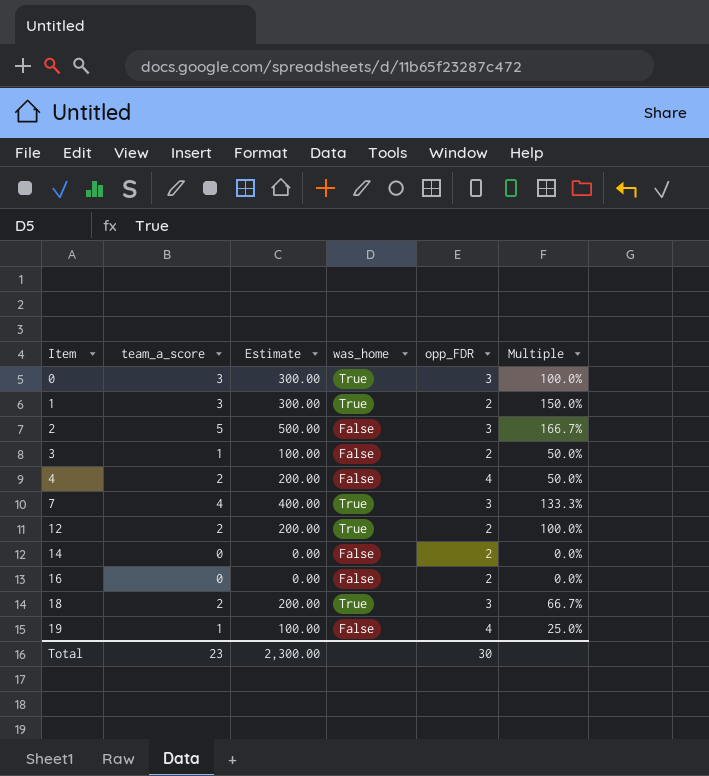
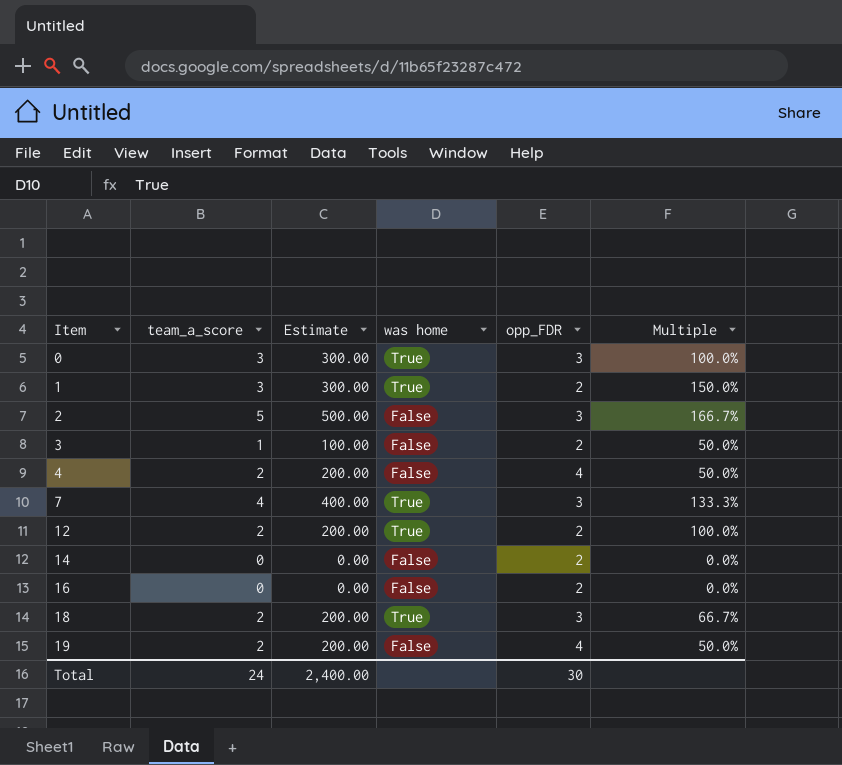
column name: was_home -> was home
19 | team_a_score: 1 -> 2
19 | Estimate: 100.00 -> 200.00
19 | Multiple: 25.0% -> 50.0%
Total | team_a_score: 23 -> 24
Total | Estimate: 2,300.00 -> 2,400.00

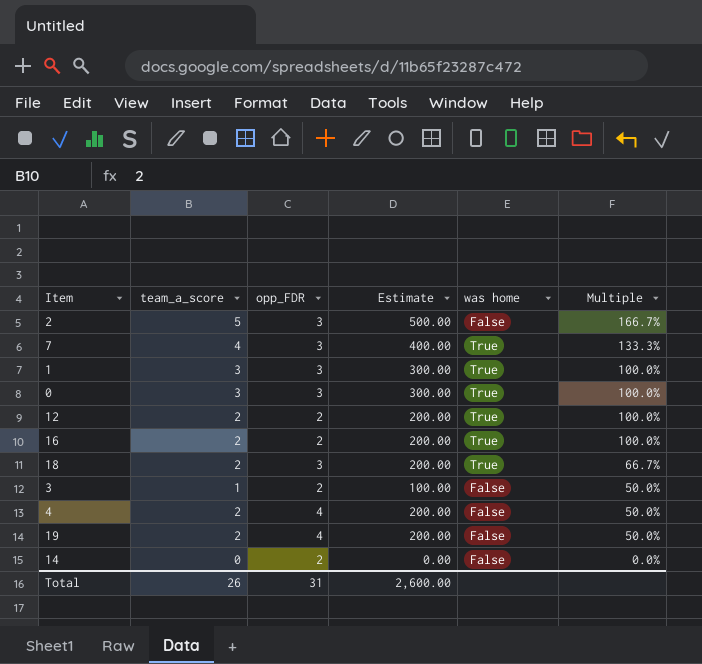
row order: Item ascending -> Multiple descending
column opp_FDR | position: 5 -> 3
1 | opp_FDR: 2 -> 3
1 | Multiple: 150.0% -> 100.0%
16 | team_a_score: 0 -> 2
16 | Estimate: 0.00 -> 200.00
16 | was home: False -> True
16 | Multiple: 0.0% -> 100.0%
Total | team_a_score: 24 -> 26
Total | opp_FDR: 30 -> 31
Total | Estimate: 2,400.00 -> 2,600.00

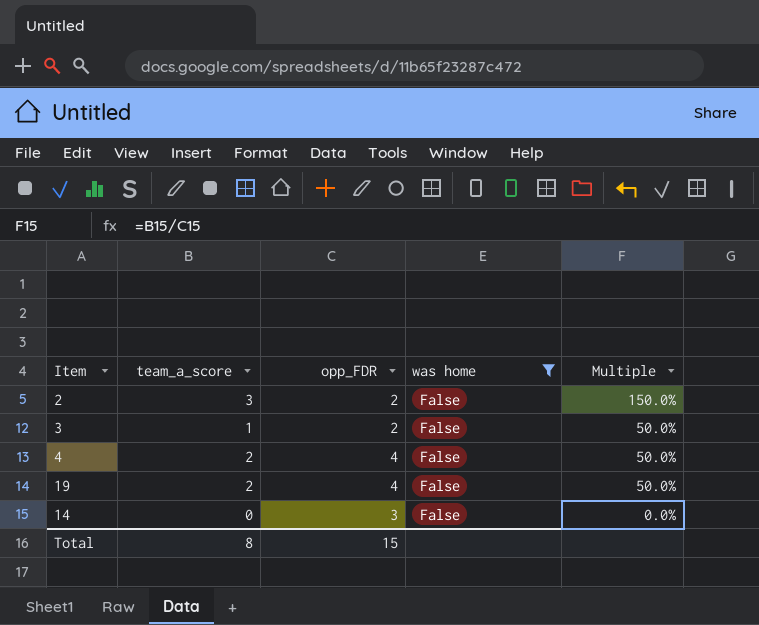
filter: none -> was home = False
column Estimate | formula: [team_a_score] * 100 -> none
2 | team_a_score: 5 -> 3
2 | opp_FDR: 3 -> 2
2 | Multiple: 166.7% -> 150.0%
14 | opp_FDR: 2 -> 3
Total | team_a_score: 26 -> 8
Total | opp_FDR: 31 -> 15

